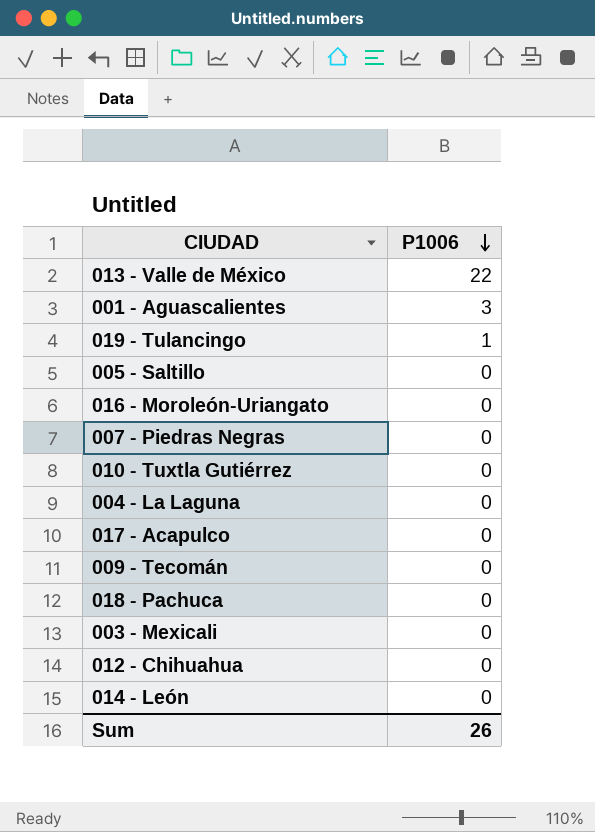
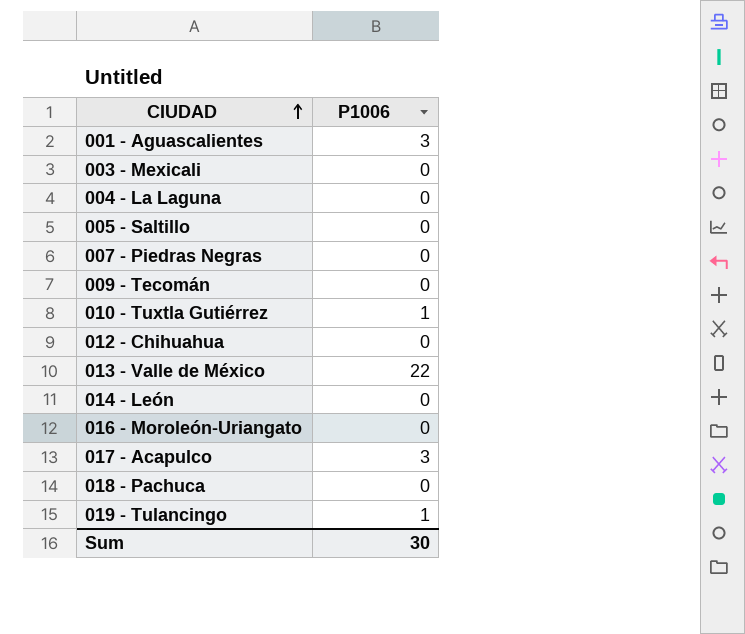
row order: P1006 descending -> CIUDAD ascending
010 - Tuxtla Gutiérrez | P1006: 0 -> 1
017 - Acapulco | P1006: 0 -> 3
Sum | P1006: 26 -> 30

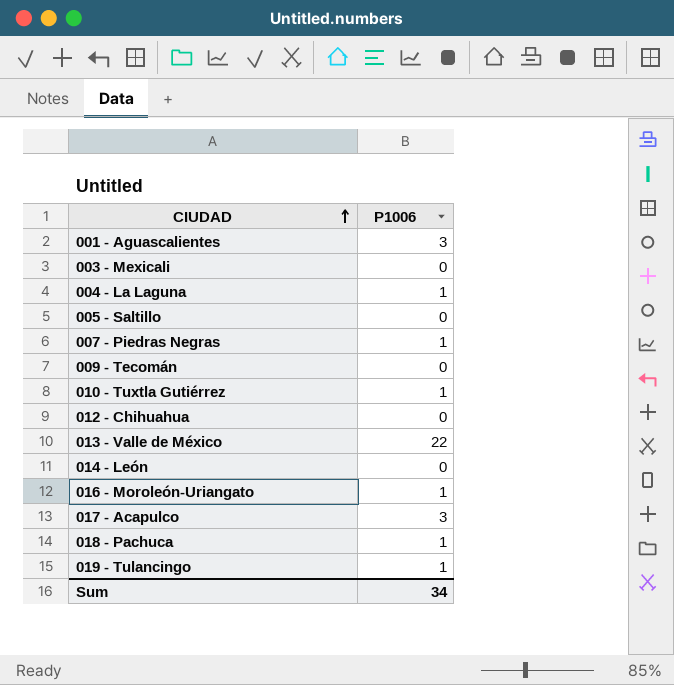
004 - La Laguna | P1006: 0 -> 1
007 - Piedras Negras | P1006: 0 -> 1
016 - Moroleón-Uriangato | P1006: 0 -> 1
018 - Pachuca | P1006: 0 -> 1
Sum | P1006: 30 -> 34

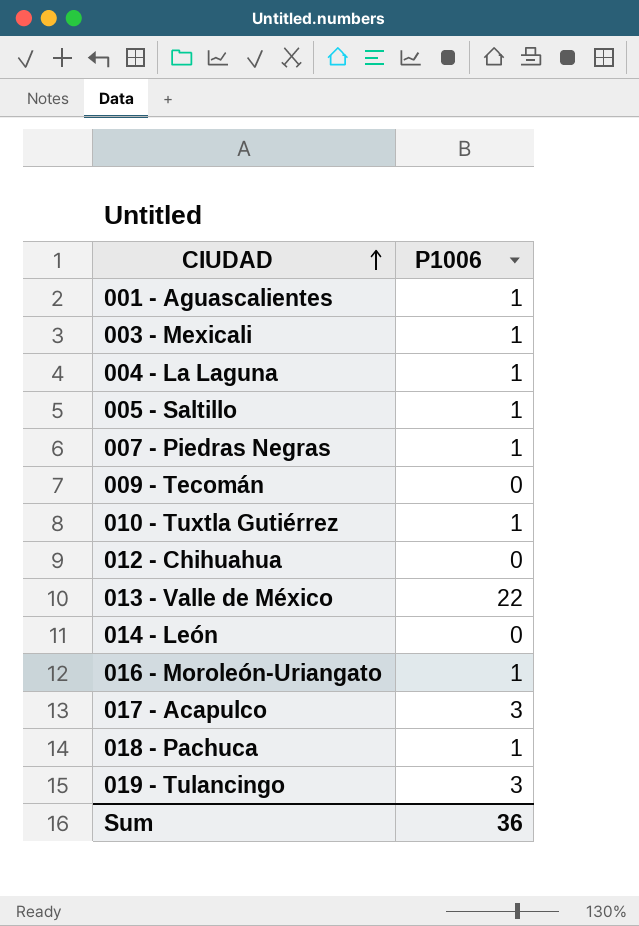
001 - Aguascalientes | P1006: 3 -> 1
003 - Mexicali | P1006: 0 -> 1
005 - Saltillo | P1006: 0 -> 1
019 - Tulancingo | P1006: 1 -> 3
Sum | P1006: 34 -> 36

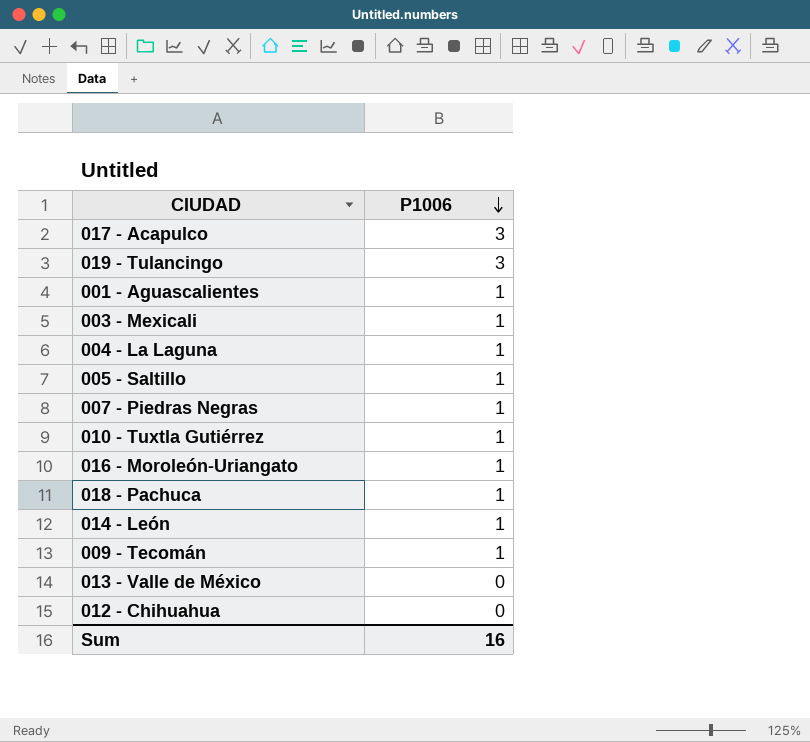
row order: CIUDAD ascending -> P1006 descending
014 - León | P1006: 0 -> 1
009 - Tecomán | P1006: 0 -> 1
013 - Valle de México | P1006: 22 -> 0
Sum | P1006: 36 -> 16

